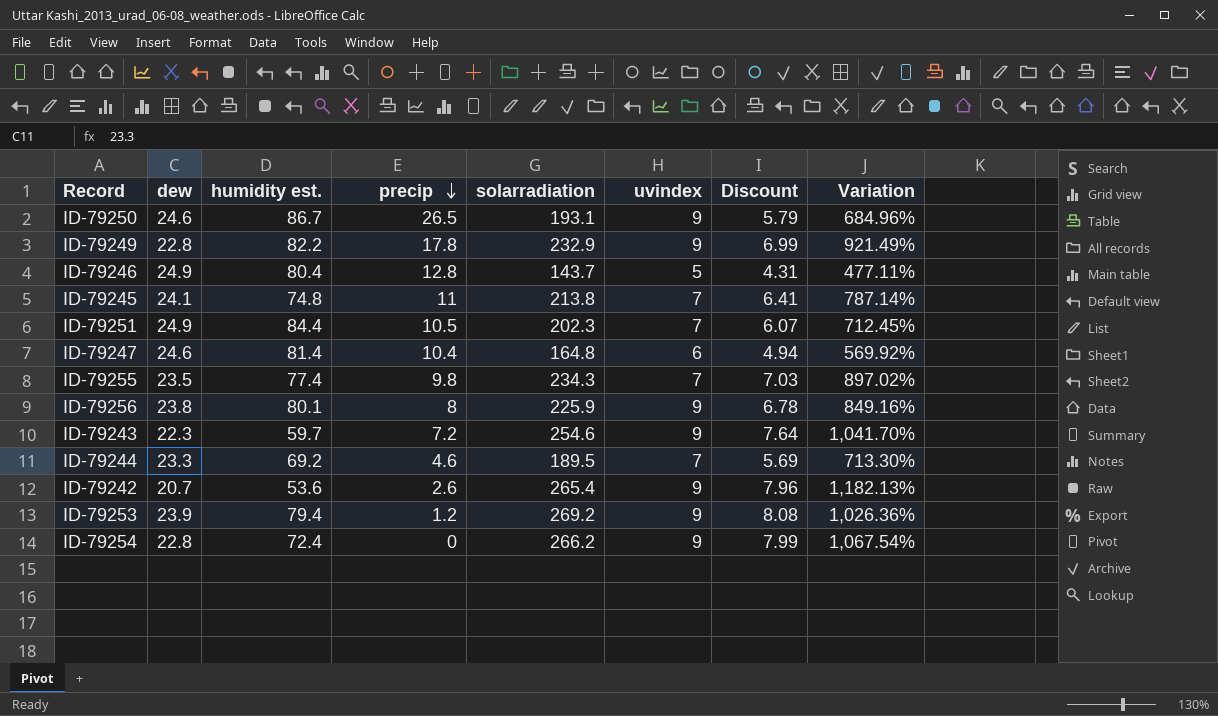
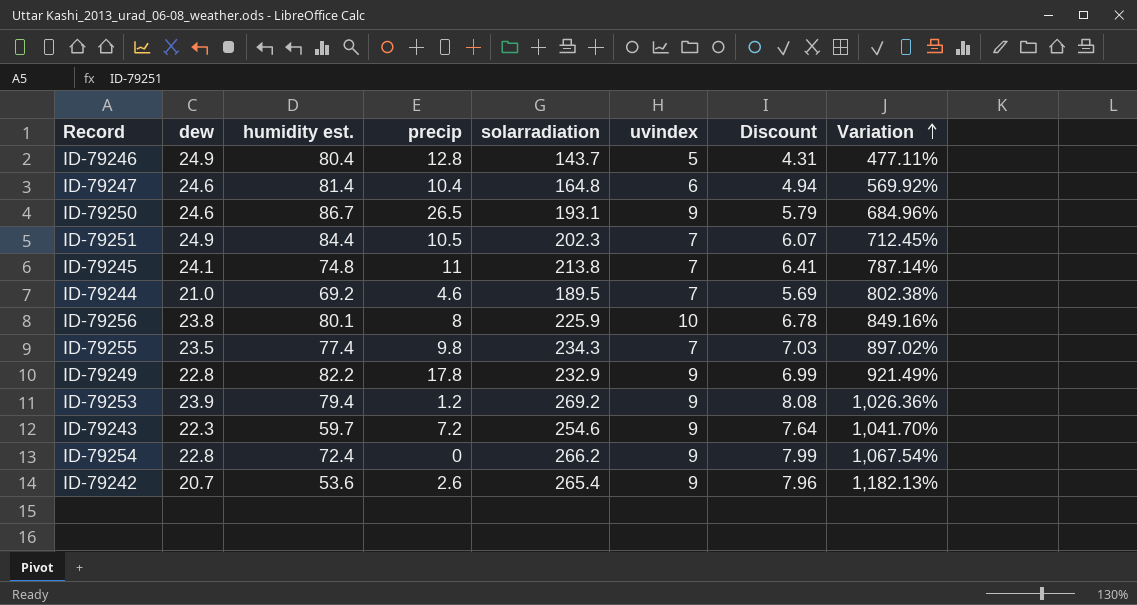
row order: precip descending -> Variation ascending
ID-79244 | dew: 23.3 -> 21.0
ID-79244 | Variation: 713.30% -> 802.38%
ID-79256 | uvindex: 9 -> 10

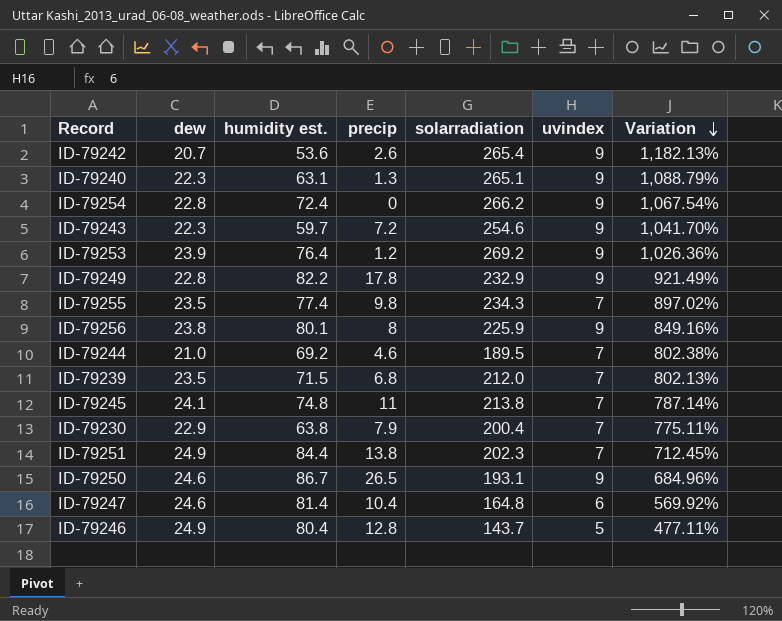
row order: Variation ascending -> Variation descending
column Discount | formula: [solarradiation] * 0.03 -> none
row ID-79240: none -> 22.3 | 63.1 | 1.3 | 265.1 | 9 | 1,088.79%
ID-79253 | humidity est.: 79.4 -> 76.4
ID-79256 | uvindex: 10 -> 9
row ID-79239: none -> 23.5 | 71.5 | 6.8 | 212.0 | 7 | 802.13%
row ID-79230: none -> 22.9 | 63.8 | 7.9 | 200.4 | 7 | 775.11%
ID-79251 | precip: 10.5 -> 13.8

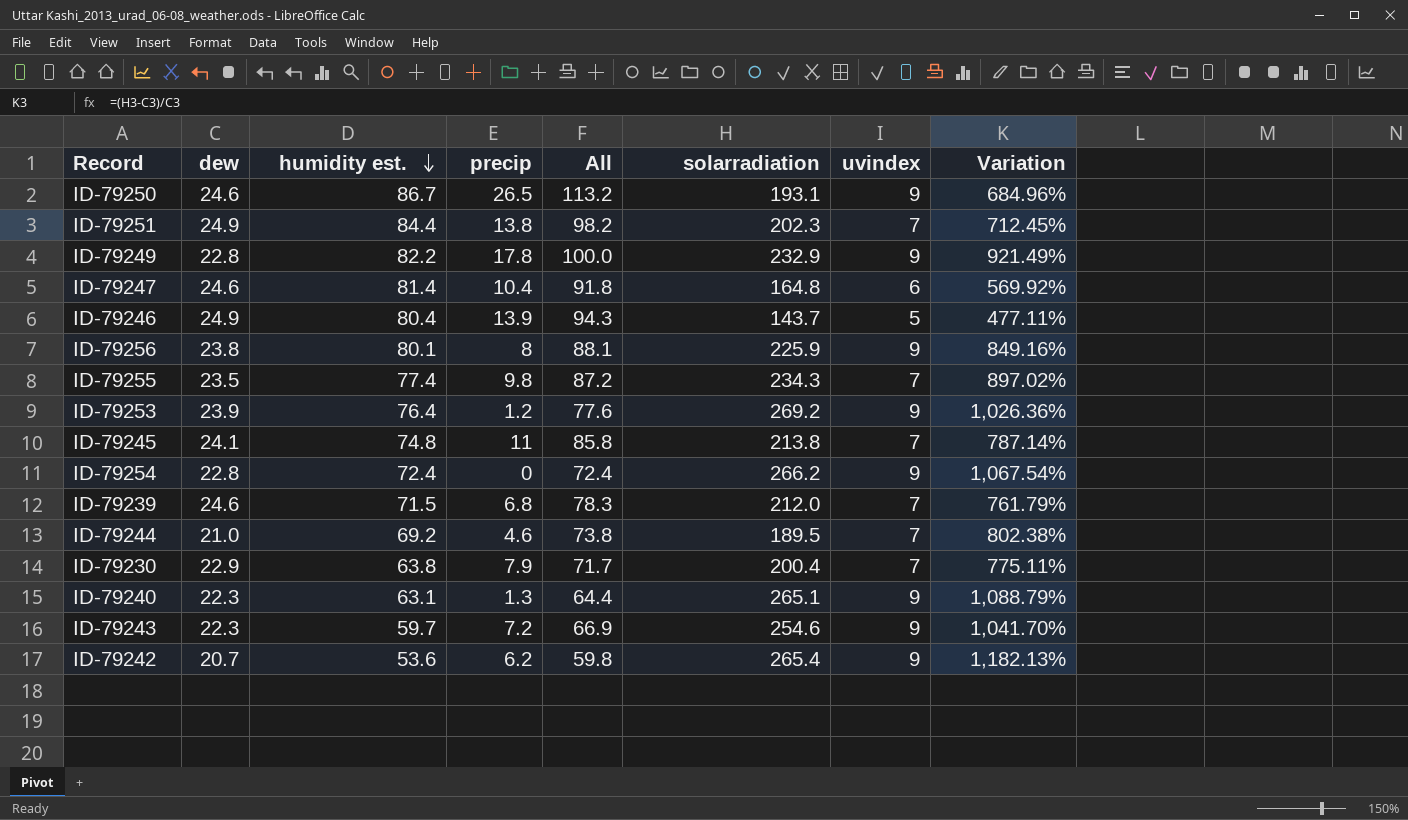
row order: Variation descending -> humidity est. descending
column All | formula: none -> [humidity est.] + [precip]
ID-79246 | precip: 12.8 -> 13.9
ID-79239 | dew: 23.5 -> 24.6
ID-79239 | Variation: 802.13% -> 761.79%
ID-79242 | precip: 2.6 -> 6.2

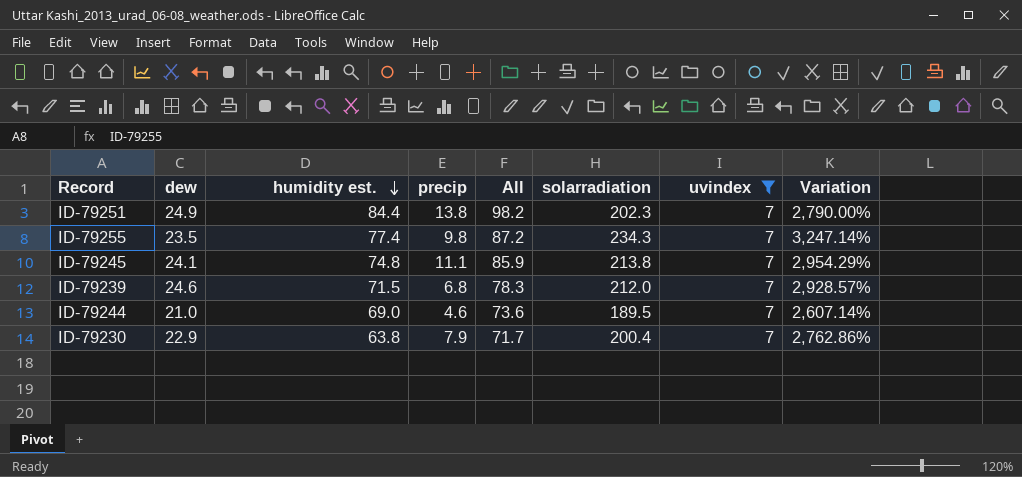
filter: none -> uvindex = 7
column Variation | formula: ([solarradiation] - [dew]) / [dew] -> ([solarradiation] - [uvindex]) / [uvindex]
ID-79245 | precip: 11 -> 11.1
ID-79245 | All: 85.8 -> 85.9
ID-79244 | humidity est.: 69.2 -> 69.0
ID-79244 | All: 73.8 -> 73.6

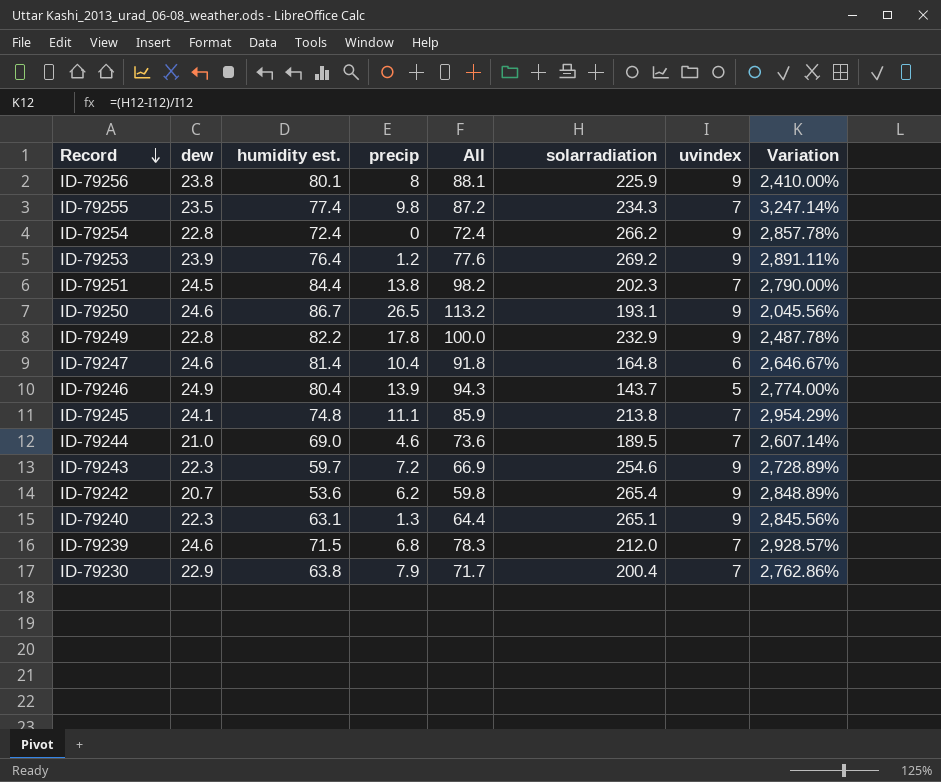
filter: uvindex = 7 -> none
row order: humidity est. descending -> Record descending
ID-79251 | dew: 24.9 -> 24.5

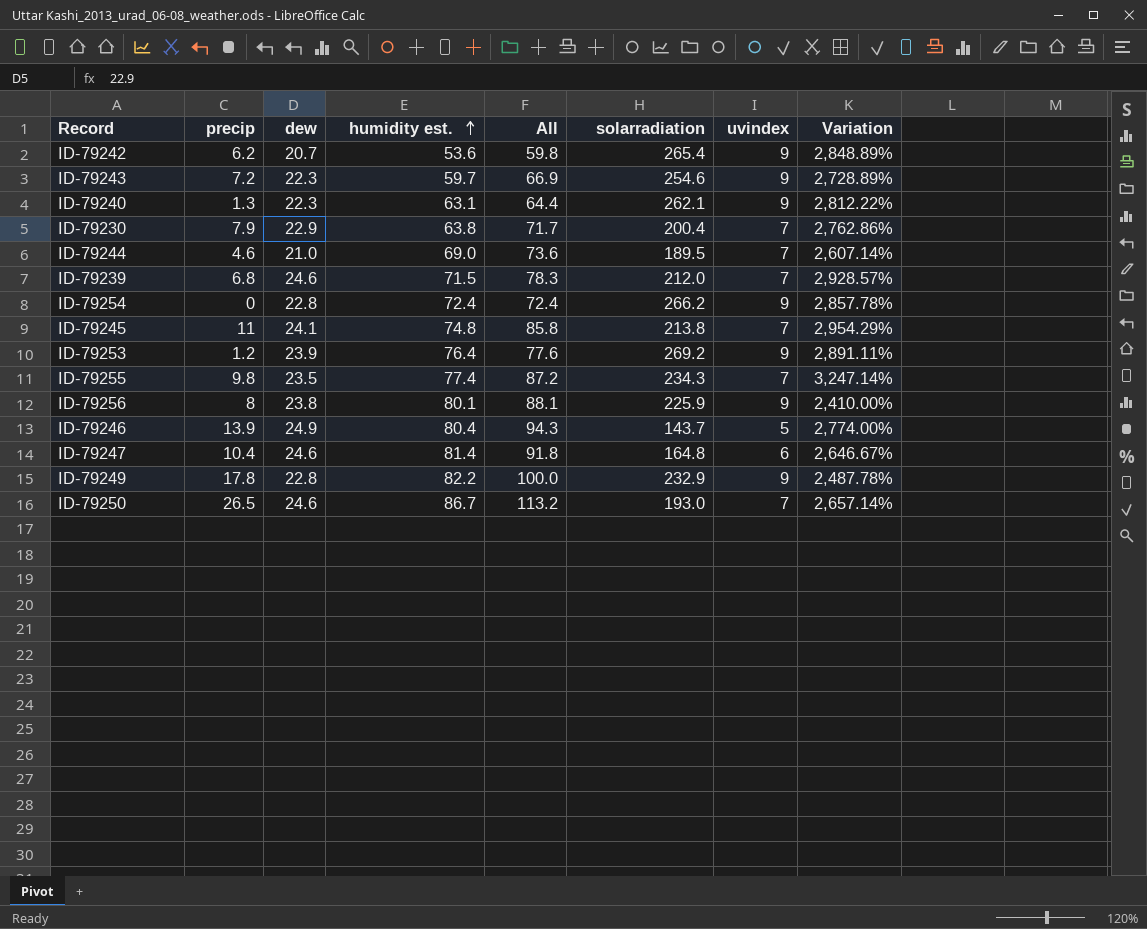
row order: Record descending -> humidity est. ascending
column precip | position: 4 -> 2
row ID-79251: 24.5 | 84.4 | 13.8 | 98.2 | 202.3 | 7 | 2,790.00% -> none
ID-79240 | solarradiation: 265.1 -> 262.1
ID-79240 | Variation: 2,845.56% -> 2,812.22%
ID-79245 | precip: 11.1 -> 11
ID-79245 | All: 85.9 -> 85.8
ID-79250 | solarradiation: 193.1 -> 193.0
ID-79250 | uvindex: 9 -> 7
ID-79250 | Variation: 2,045.56% -> 2,657.14%

